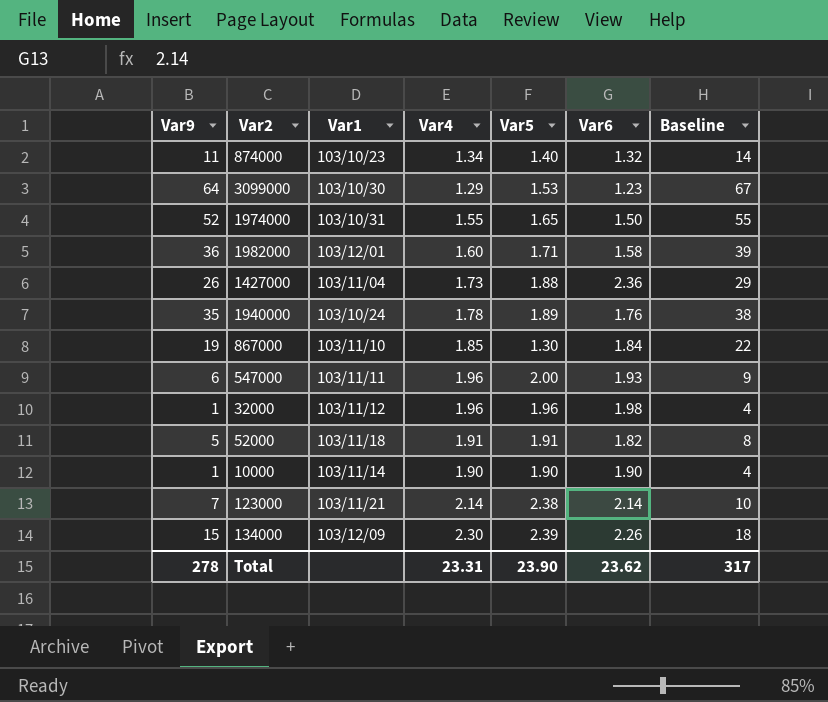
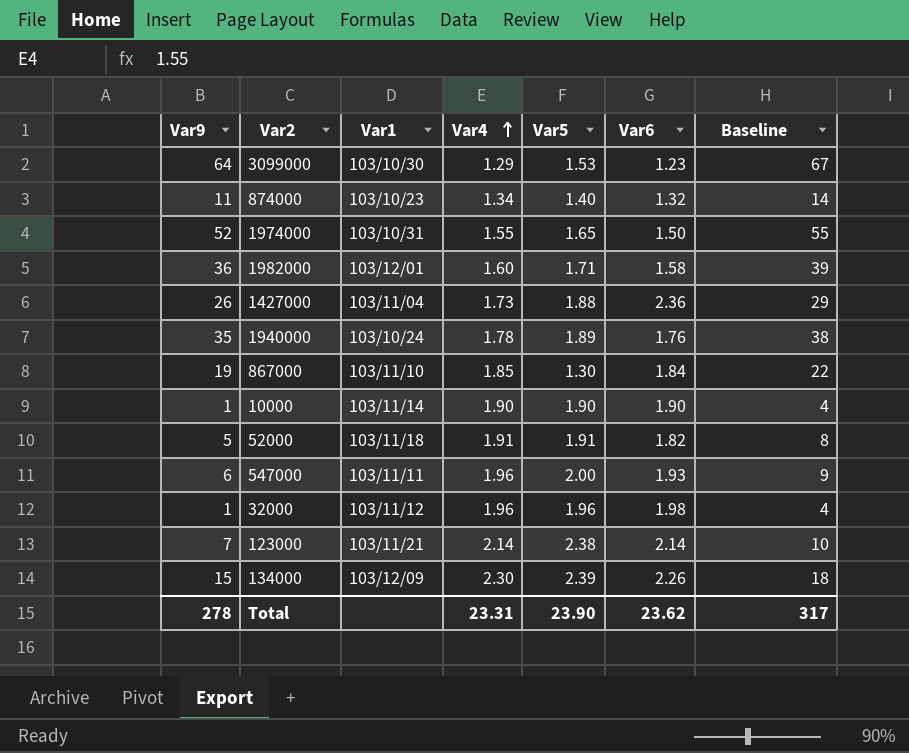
row order: none -> Var4 ascending

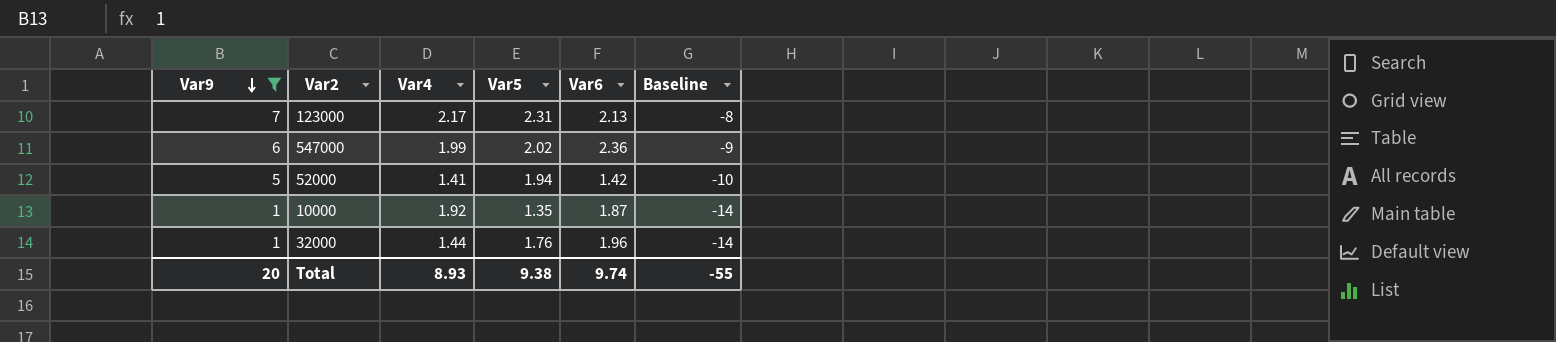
filter: none -> Var9 <= 7
row order: Var4 ascending -> Var9 descending
column Var1 | position: 3 -> none
column Baseline | formula: [Var9] + 3 -> [Var9] - 15
123000 | Var4: 2.14 -> 2.17
123000 | Var5: 2.38 -> 2.31
123000 | Var6: 2.14 -> 2.13
547000 | Var4: 1.96 -> 1.99
547000 | Var5: 2.00 -> 2.02
547000 | Var6: 1.93 -> 2.36
52000 | Var4: 1.91 -> 1.41
52000 | Var5: 1.91 -> 1.94
52000 | Var6: 1.82 -> 1.42
10000 | Var4: 1.90 -> 1.92
10000 | Var5: 1.90 -> 1.35
10000 | Var6: 1.90 -> 1.87
32000 | Var4: 1.96 -> 1.44
32000 | Var5: 1.96 -> 1.76
32000 | Var6: 1.98 -> 1.96
Total | Var9: 278 -> 20
Total | Var4: 23.31 -> 8.93
Total | Var5: 23.90 -> 9.38
Total | Var6: 23.62 -> 9.74
Total | Baseline: 317 -> -55

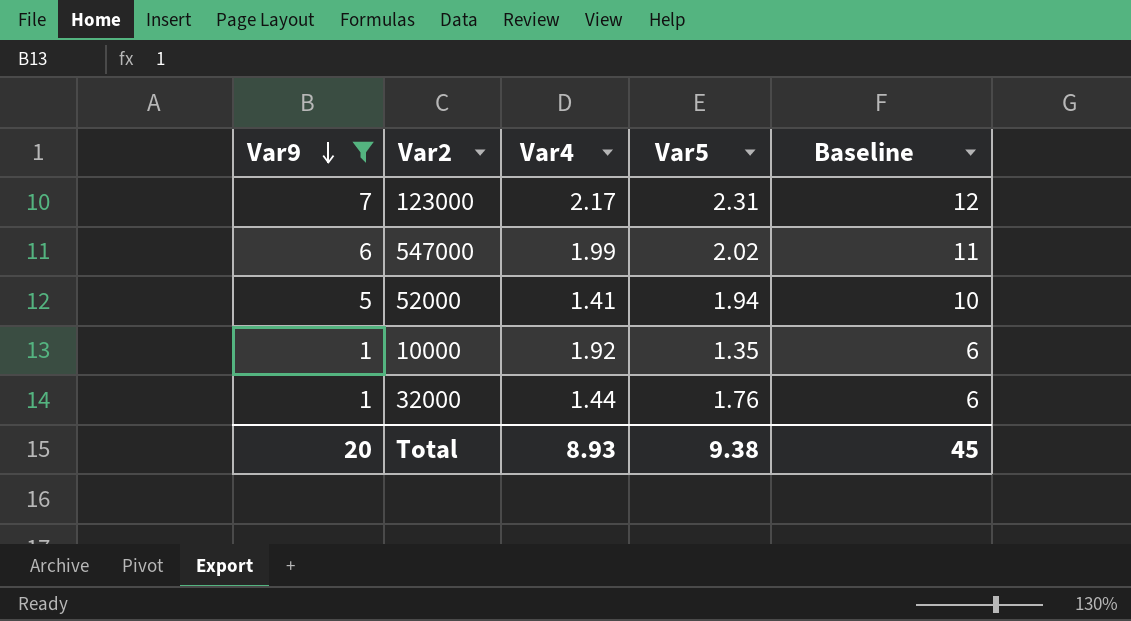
column Var6 | position: 5 -> none
column Baseline | formula: [Var9] - 15 -> [Var9] + 5
Total | Baseline: -55 -> 45

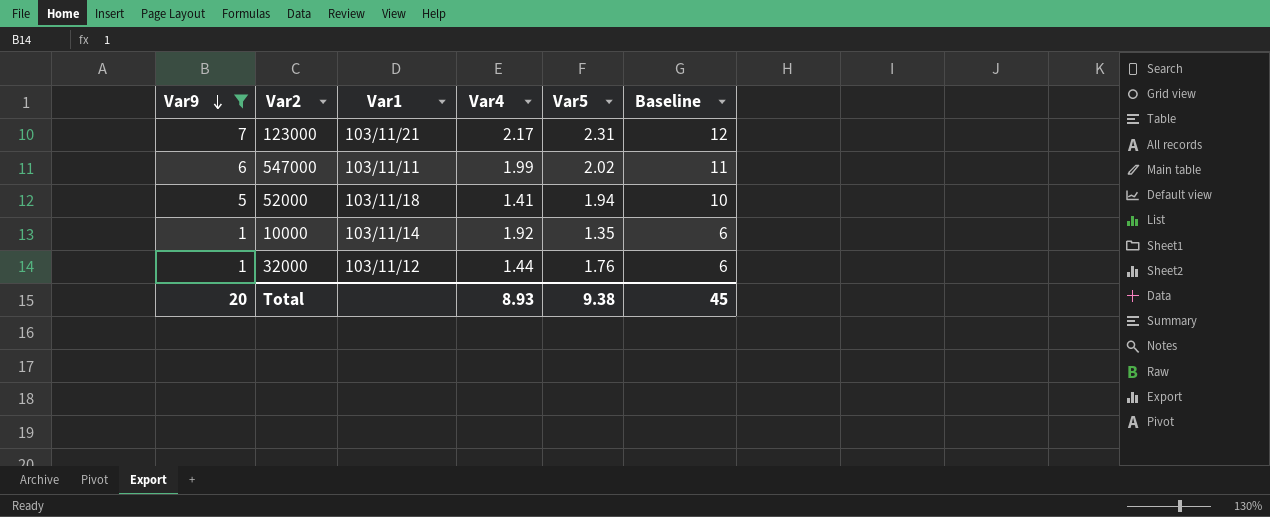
column Var1 | position: none -> 3

